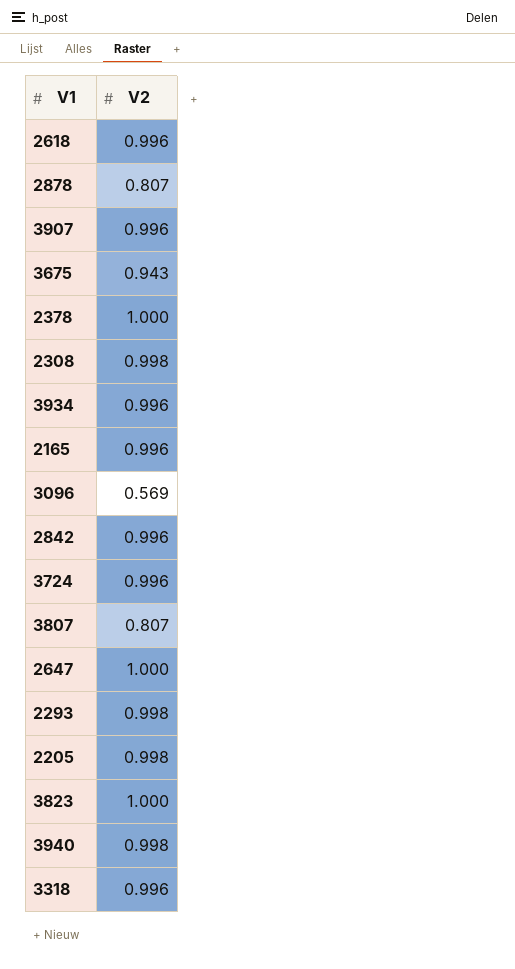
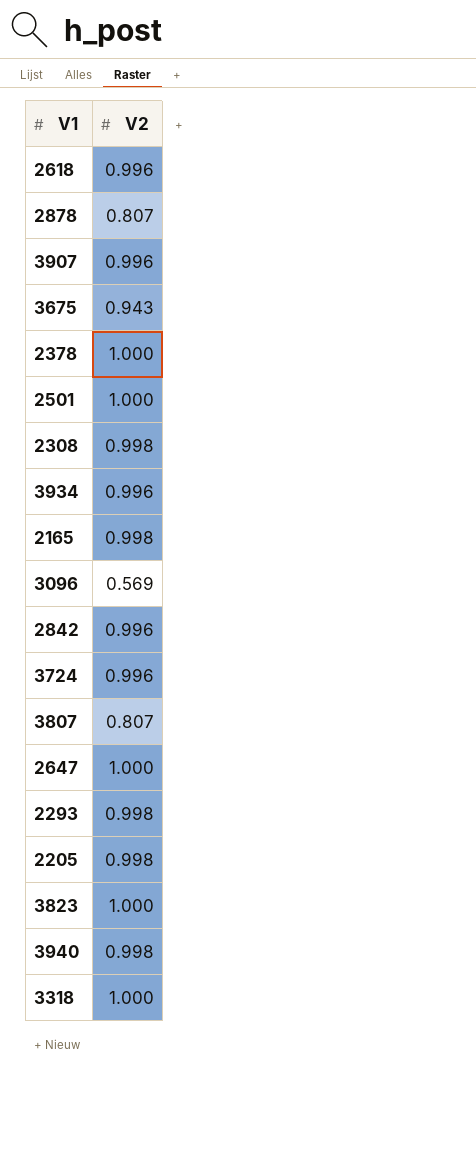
row 2501: none -> 1.000
2165 | V2: 0.996 -> 0.998
3318 | V2: 0.996 -> 1.000

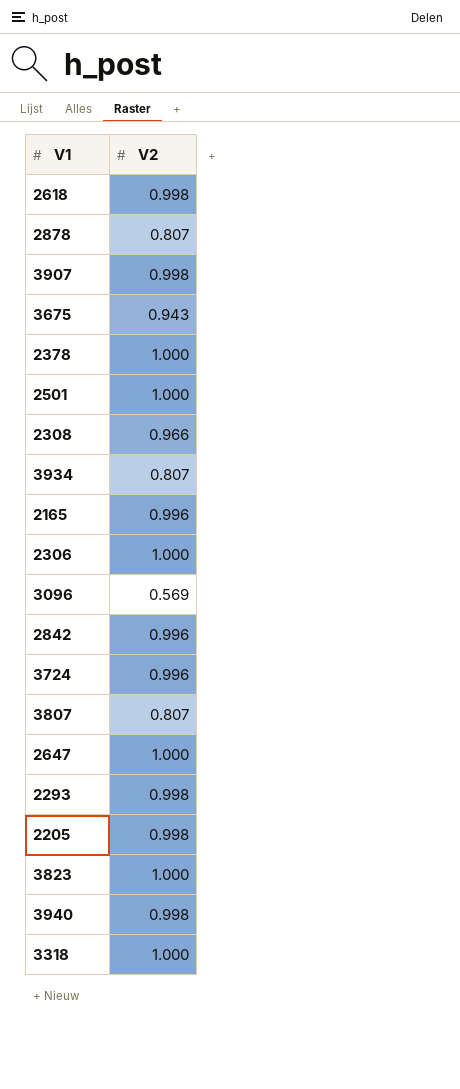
2618 | V2: 0.996 -> 0.998
3907 | V2: 0.996 -> 0.998
2308 | V2: 0.998 -> 0.966
3934 | V2: 0.996 -> 0.807
2165 | V2: 0.998 -> 0.996
row 2306: none -> 1.000

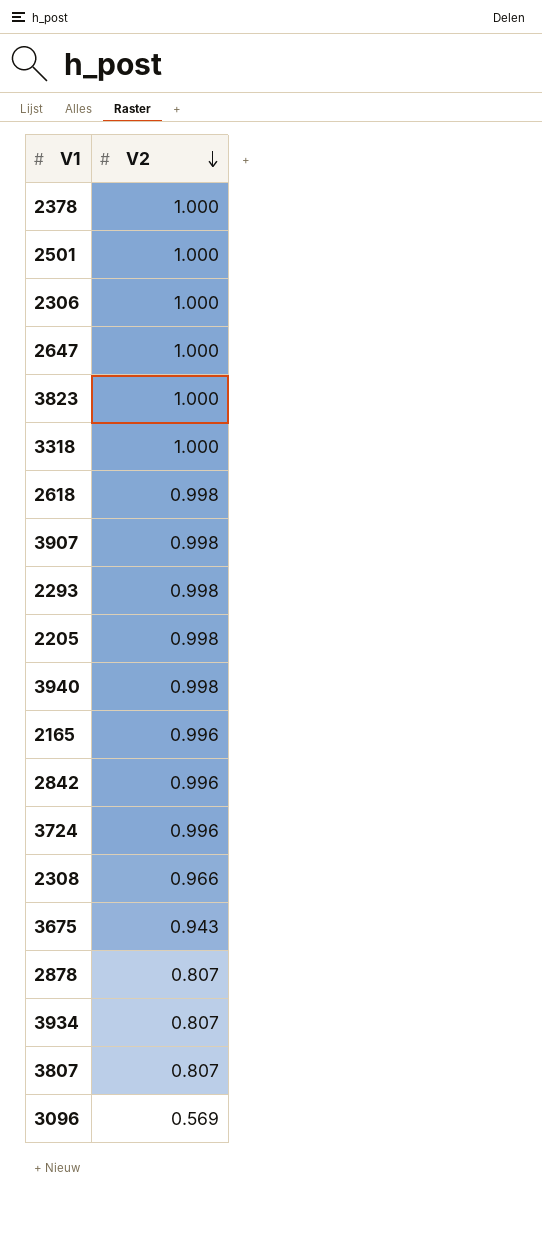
row order: none -> V2 descending

